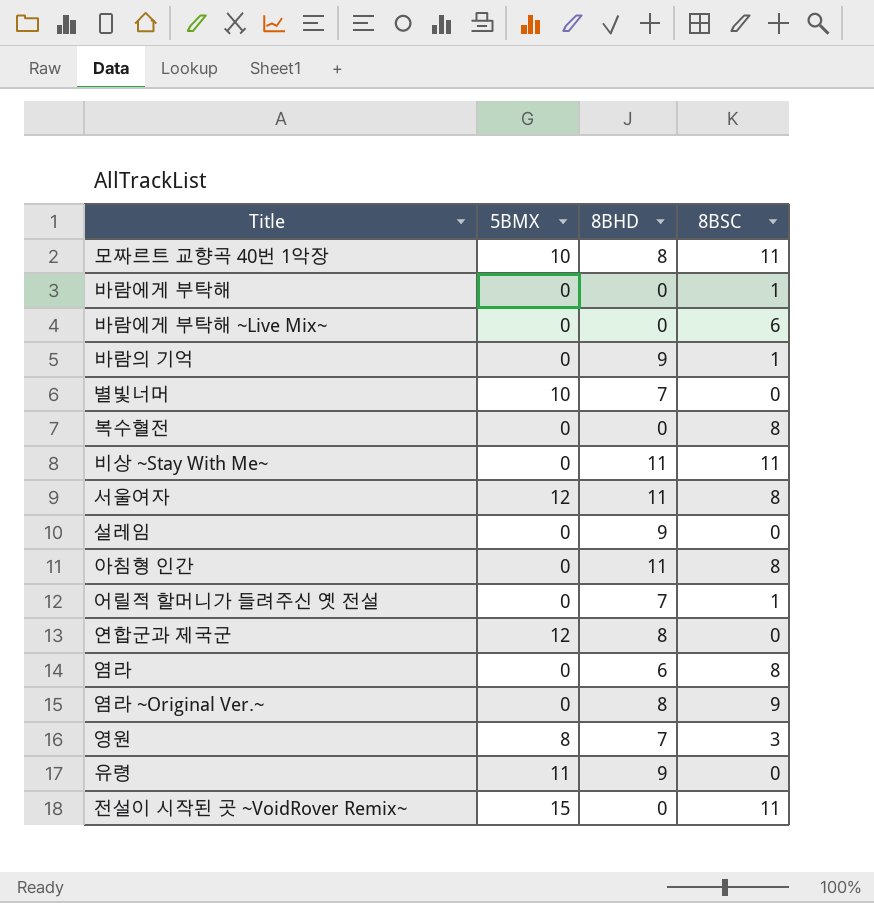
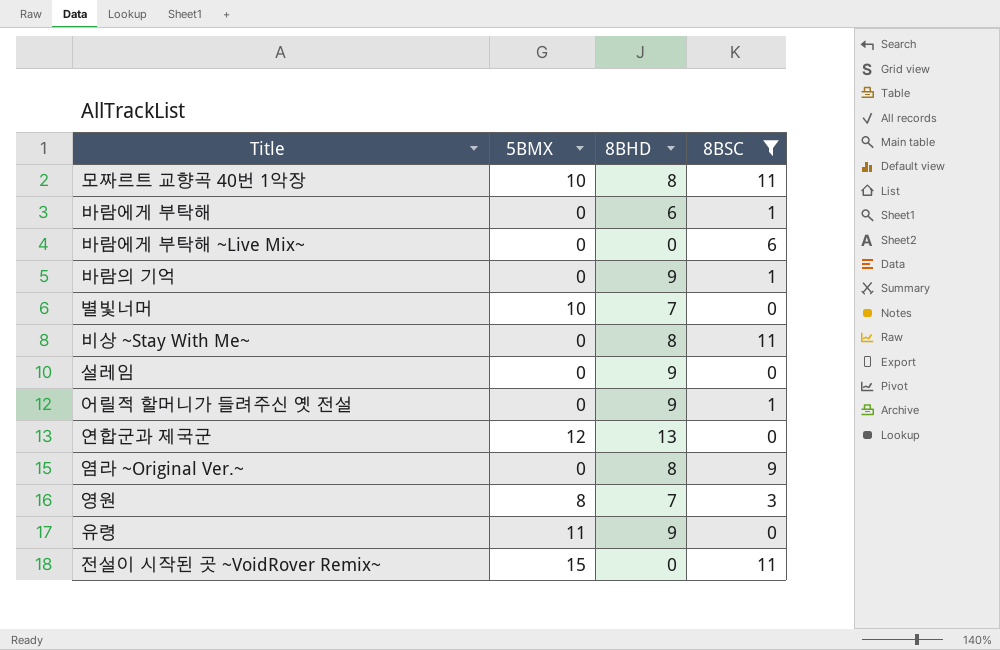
filter: none -> 8BSC != 8
바람에게 부탁해 | 8BHD: 0 -> 6
비상 ~Stay With Me~ | 8BHD: 11 -> 8
어릴적 할머니가 들려주신 옛 전설 | 8BHD: 7 -> 9
연합군과 제국군 | 8BHD: 8 -> 13

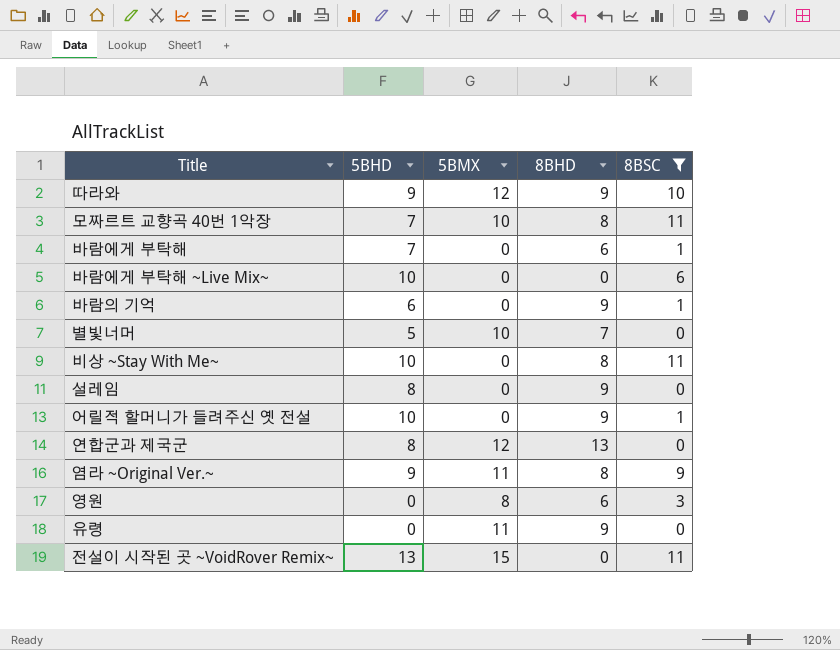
column 5BHD | position: none -> 2
row 따라와: none -> 9 | 12 | 9 | 10
염라 ~Original Ver.~ | 5BMX: 0 -> 11
영원 | 8BHD: 7 -> 6

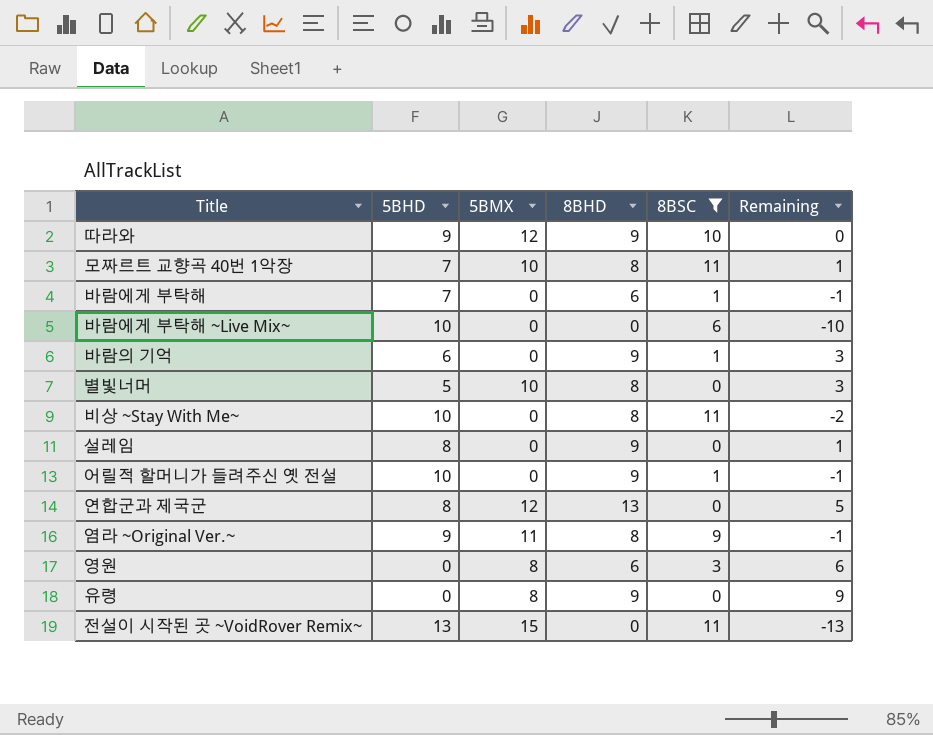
column Remaining | formula: none -> [8BHD] - [5BHD]
별빛너머 | 8BHD: 7 -> 8
유령 | 5BMX: 11 -> 8

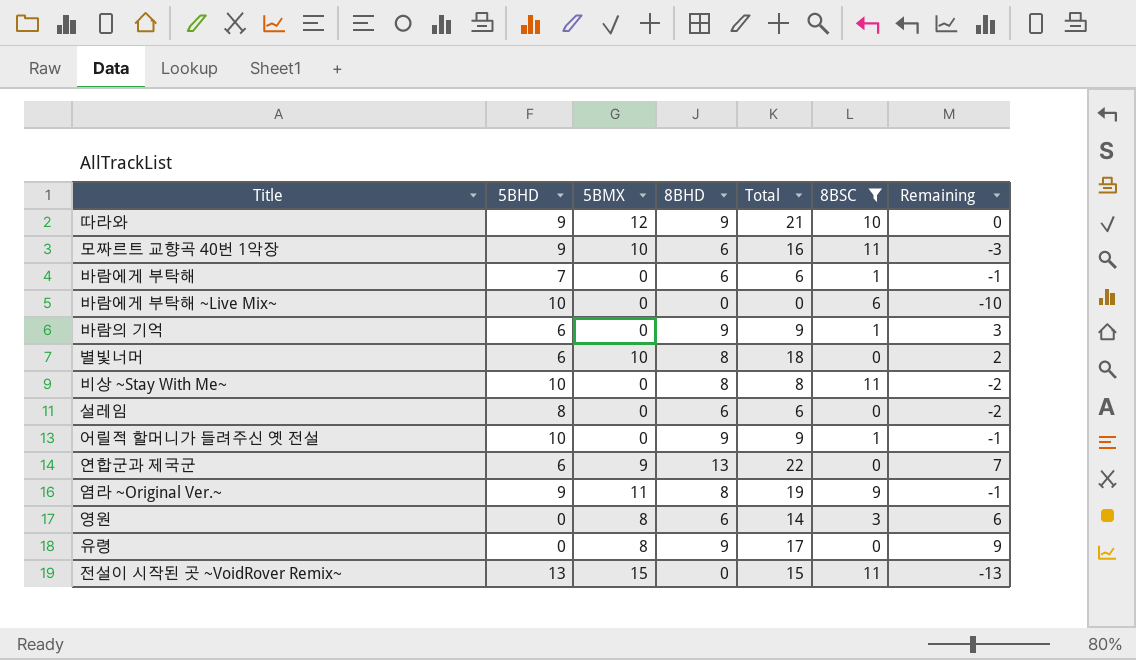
column Total | formula: none -> [5BMX] + [8BHD]
모짜르트 교향곡 40번 1악장 | 5BHD: 7 -> 9
모짜르트 교향곡 40번 1악장 | 8BHD: 8 -> 6
모짜르트 교향곡 40번 1악장 | Remaining: 1 -> -3
별빛너머 | 5BHD: 5 -> 6
별빛너머 | Remaining: 3 -> 2
설레임 | 8BHD: 9 -> 6
설레임 | Remaining: 1 -> -2
연합군과 제국군 | 5BHD: 8 -> 6
연합군과 제국군 | 5BMX: 12 -> 9
연합군과 제국군 | Remaining: 5 -> 7

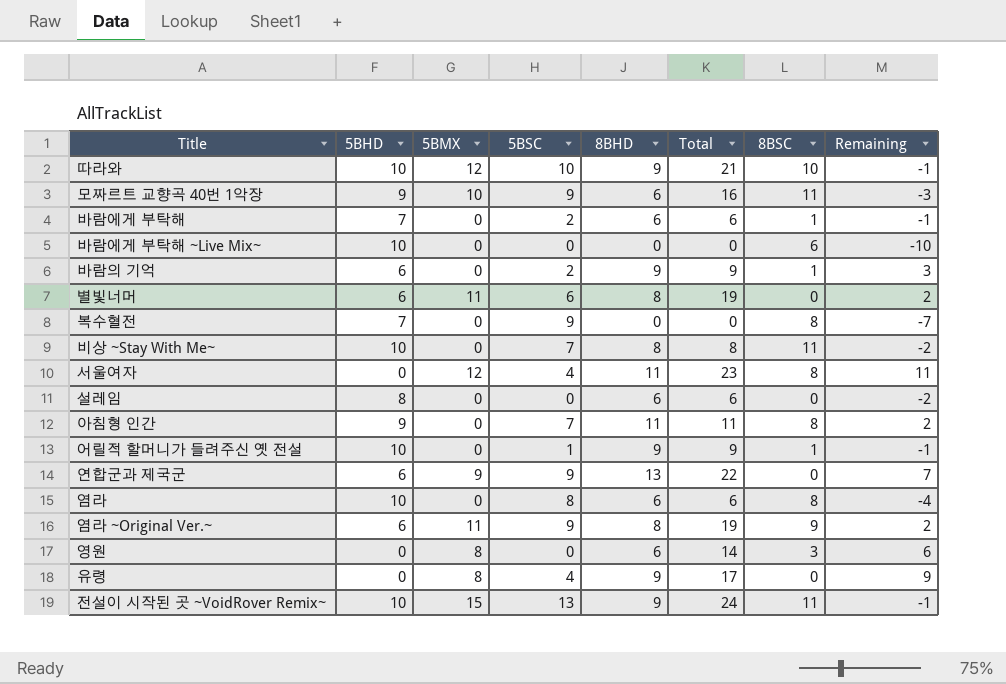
filter: 8BSC != 8 -> none
column 5BSC | position: none -> 4
따라와 | 5BHD: 9 -> 10
따라와 | Remaining: 0 -> -1
별빛너머 | 5BMX: 10 -> 11
별빛너머 | Total: 18 -> 19
염라 ~Original Ver.~ | 5BHD: 9 -> 6
염라 ~Original Ver.~ | Remaining: -1 -> 2
전설이 시작된 곳 ~VoidRover Remix~ | 5BHD: 13 -> 10
전설이 시작된 곳 ~VoidRover Remix~ | 8BHD: 0 -> 9
전설이 시작된 곳 ~VoidRover Remix~ | Total: 15 -> 24
전설이 시작된 곳 ~VoidRover Remix~ | Remaining: -13 -> -1

